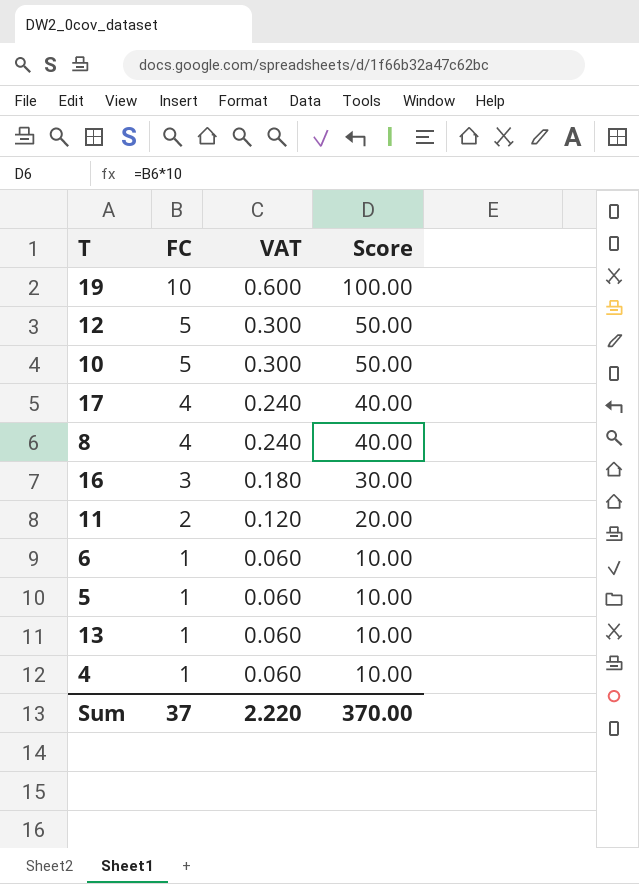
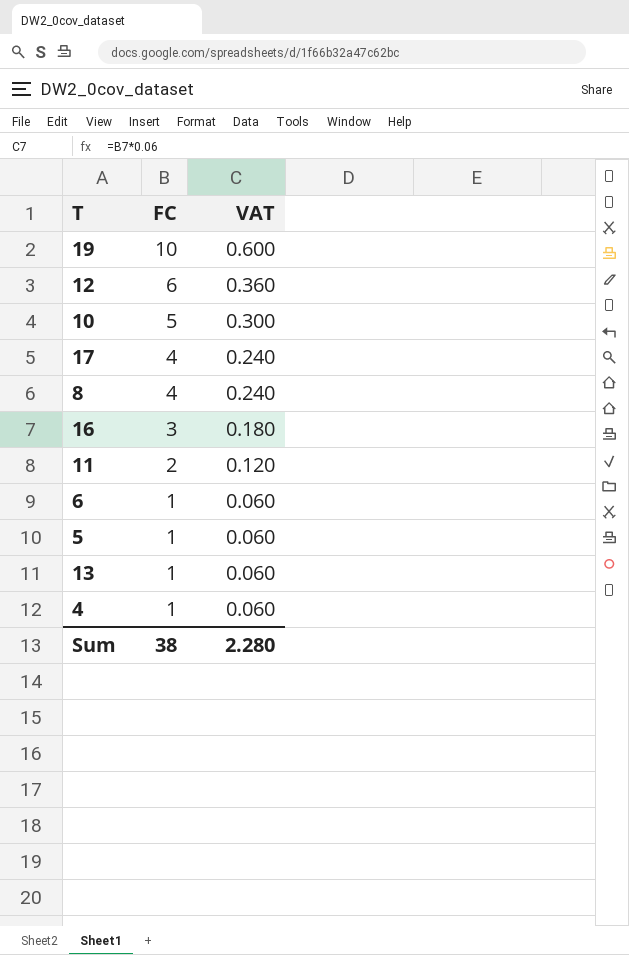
column Score | formula: [FC] * 10 -> none
12 | FC: 5 -> 6
12 | VAT: 0.300 -> 0.360
Sum | FC: 37 -> 38
Sum | VAT: 2.220 -> 2.280

